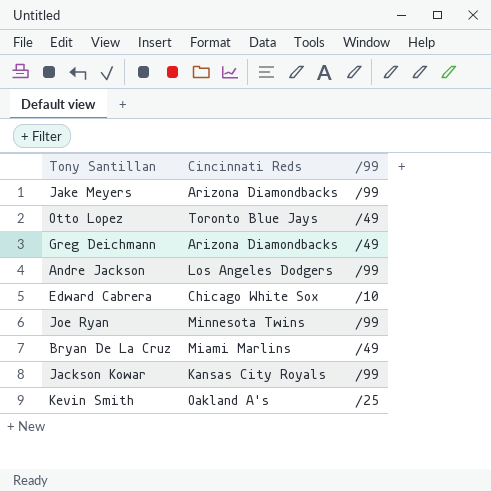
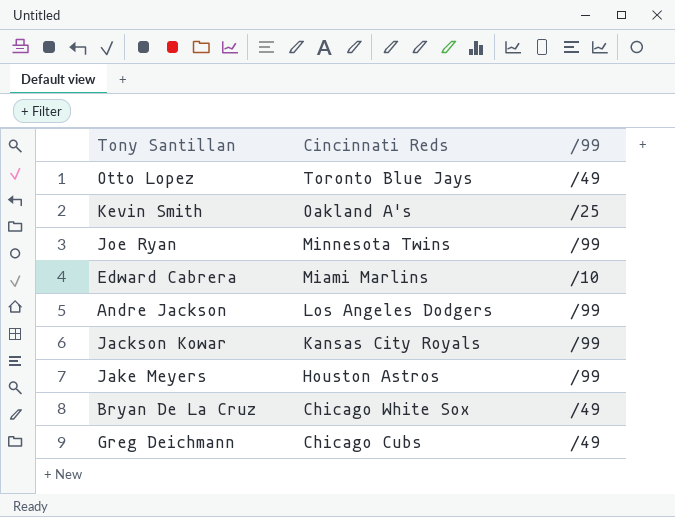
row order: none -> Cincinnati Reds descending
Edward Cabrera | Cincinnati Reds: Chicago White Sox -> Miami Marlins
Jake Meyers | Cincinnati Reds: Arizona Diamondbacks -> Houston Astros
Bryan De La Cruz | Cincinnati Reds: Miami Marlins -> Chicago White Sox
Greg Deichmann | Cincinnati Reds: Arizona Diamondbacks -> Chicago Cubs

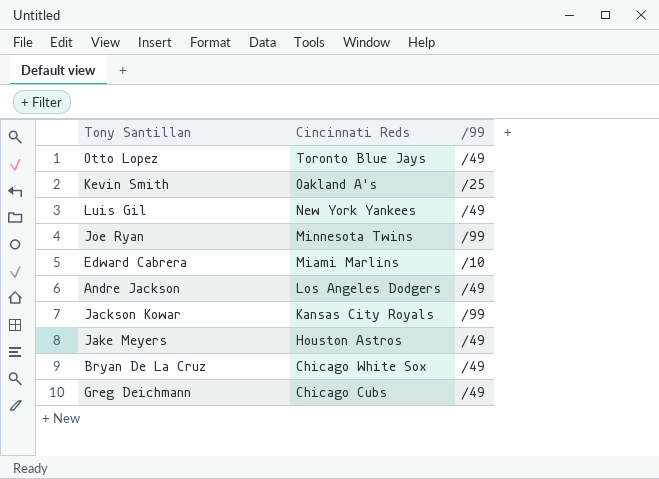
row Luis Gil: none -> New York Yankees | /49
Andre Jackson | /99: /99 -> /49
Jake Meyers | /99: /99 -> /49

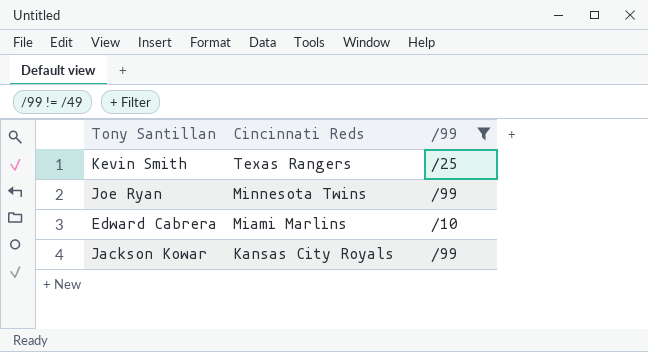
filter: none -> /99 != /49
Kevin Smith | Cincinnati Reds: Oakland A's -> Texas Rangers

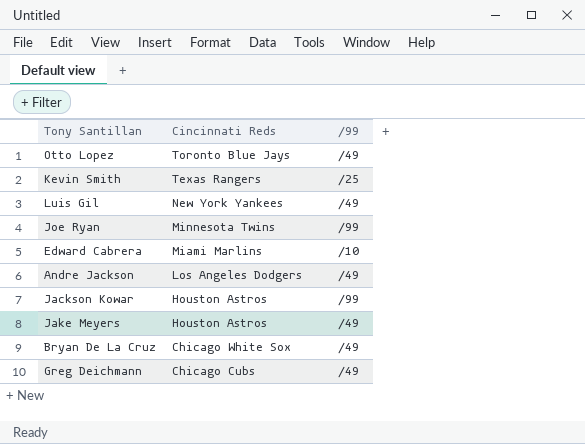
filter: /99 != /49 -> none
Jackson Kowar | Cincinnati Reds: Kansas City Royals -> Houston Astros

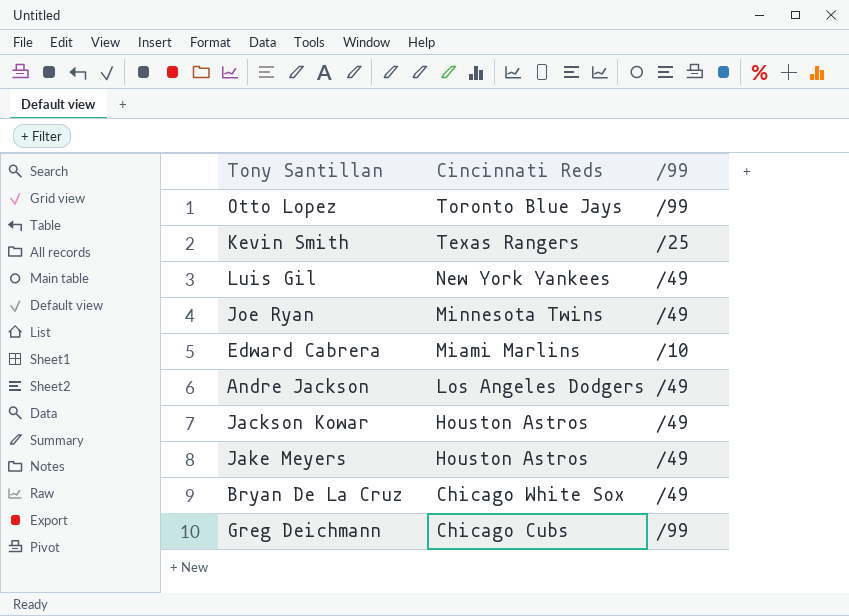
Otto Lopez | /99: /49 -> /99
Joe Ryan | /99: /99 -> /49
Jackson Kowar | /99: /99 -> /49
Greg Deichmann | /99: /49 -> /99

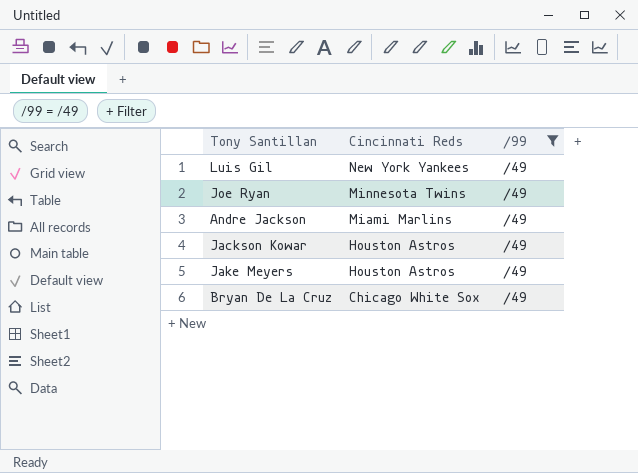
filter: none -> /99 = /49
Andre Jackson | Cincinnati Reds: Los Angeles Dodgers -> Miami Marlins

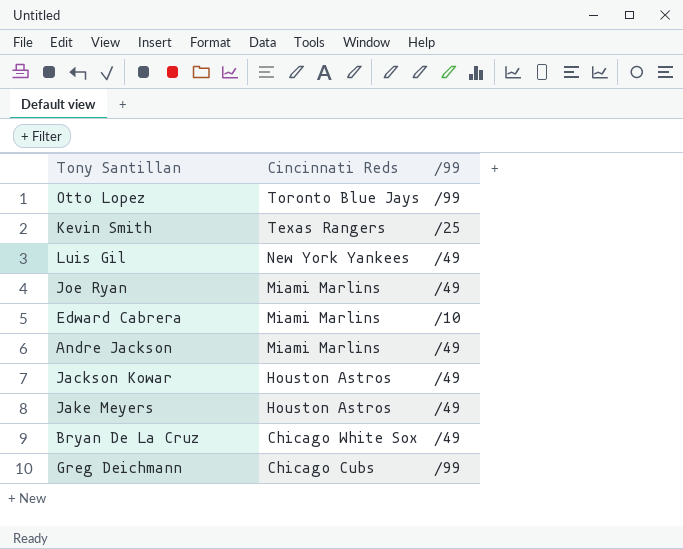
filter: /99 = /49 -> none
Joe Ryan | Cincinnati Reds: Minnesota Twins -> Miami Marlins

